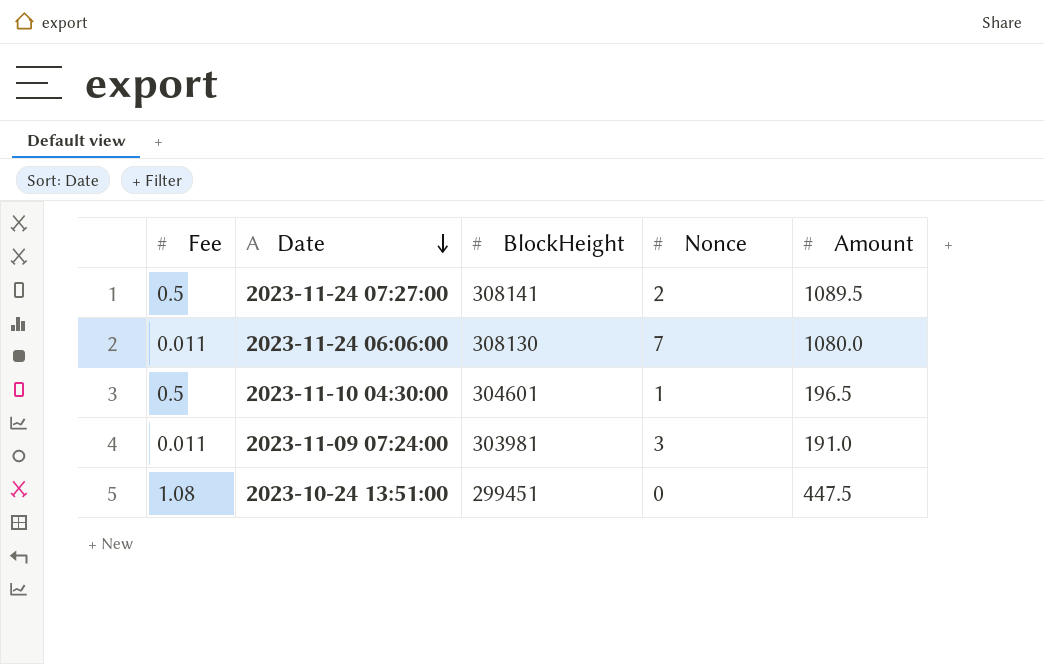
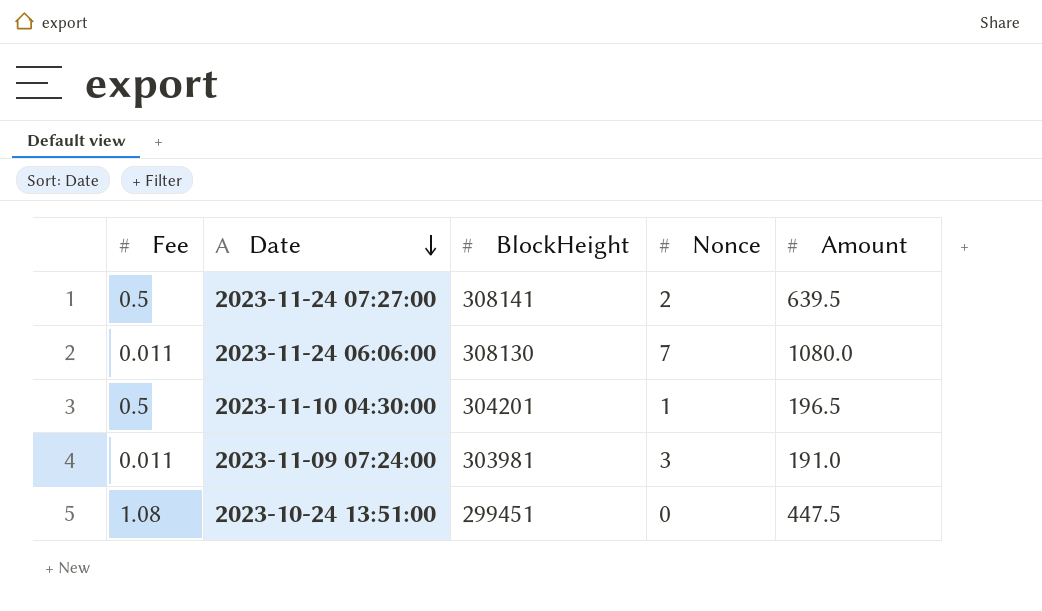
2023-11-24 07:27:00 | Amount: 1089.5 -> 639.5
2023-11-10 04:30:00 | BlockHeight: 304601 -> 304201

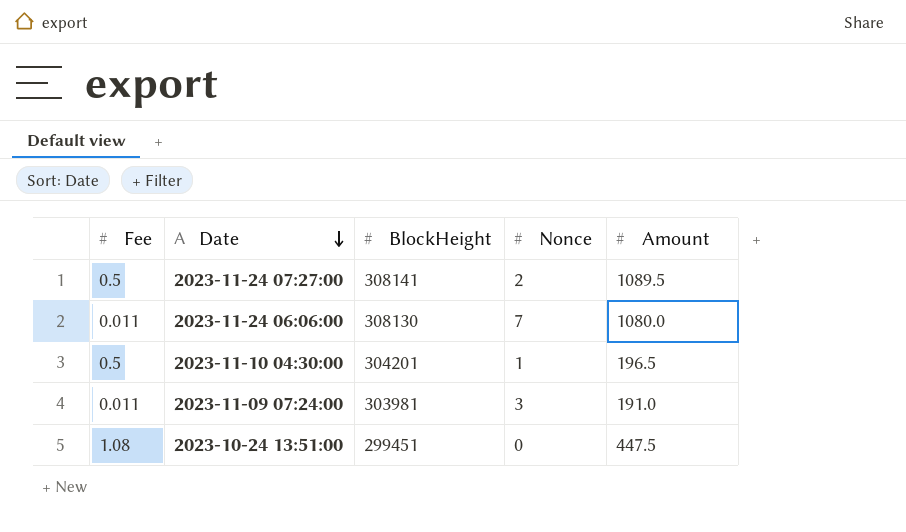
2023-11-24 07:27:00 | Amount: 639.5 -> 1089.5

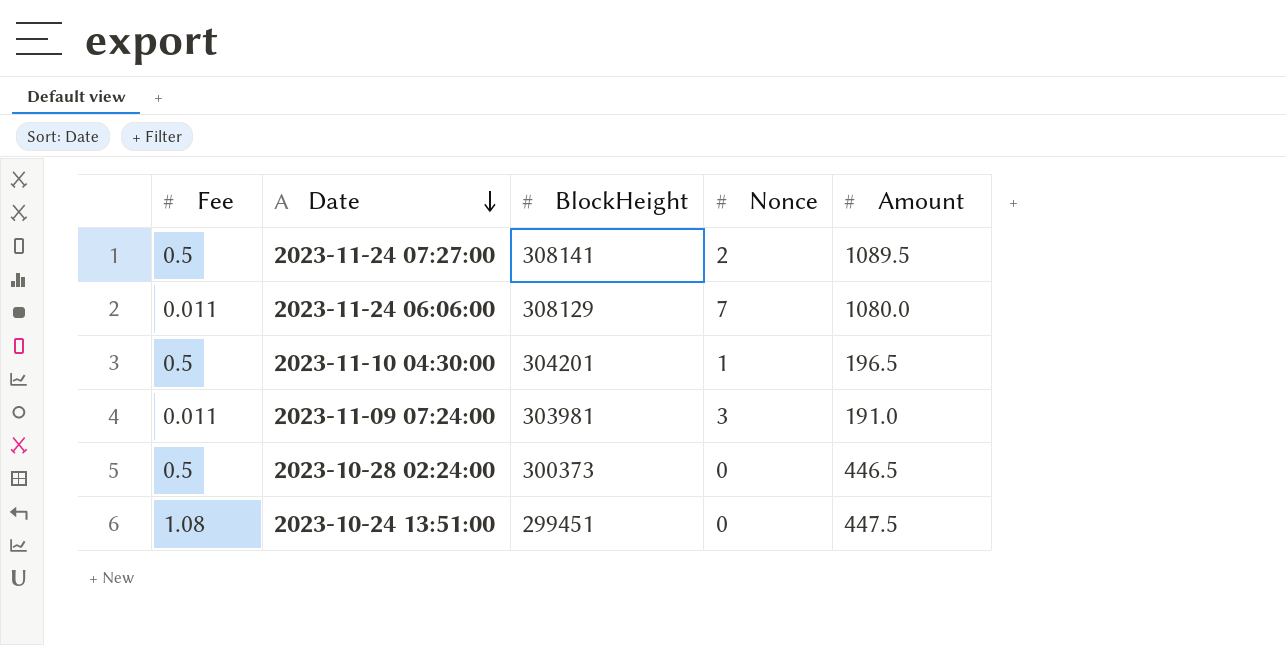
2023-11-24 06:06:00 | BlockHeight: 308130 -> 308129
row 2023-10-28 02:24:00: none -> 0.5 | 300373 | 0 | 446.5

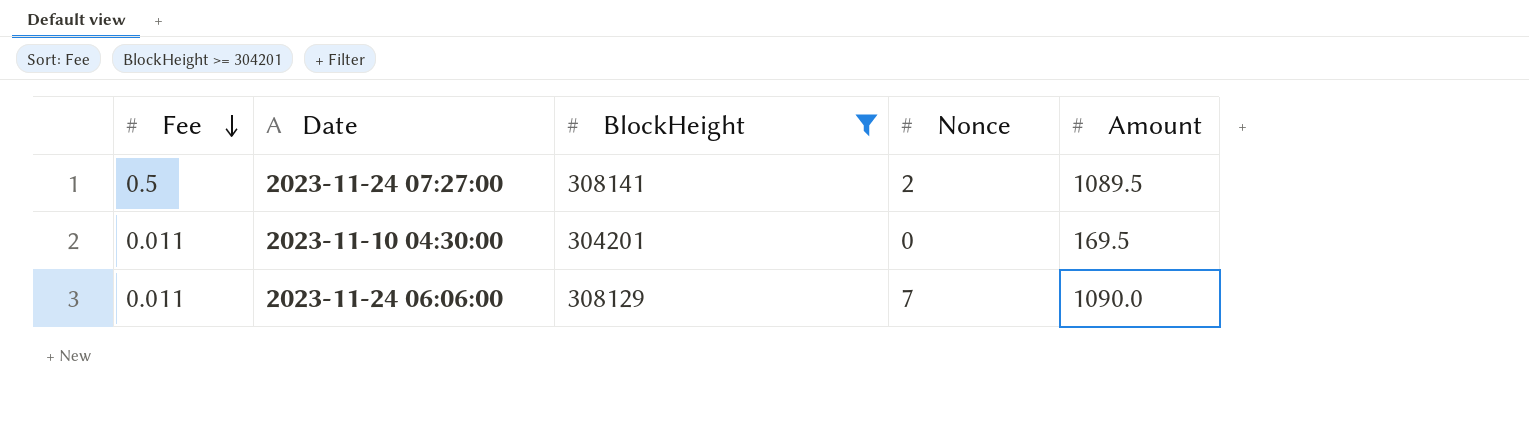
filter: none -> BlockHeight >= 304201
row order: Date descending -> Fee descending
2023-11-10 04:30:00 | Fee: 0.5 -> 0.011
2023-11-10 04:30:00 | Nonce: 1 -> 0
2023-11-10 04:30:00 | Amount: 196.5 -> 169.5
2023-11-24 06:06:00 | Amount: 1080.0 -> 1090.0

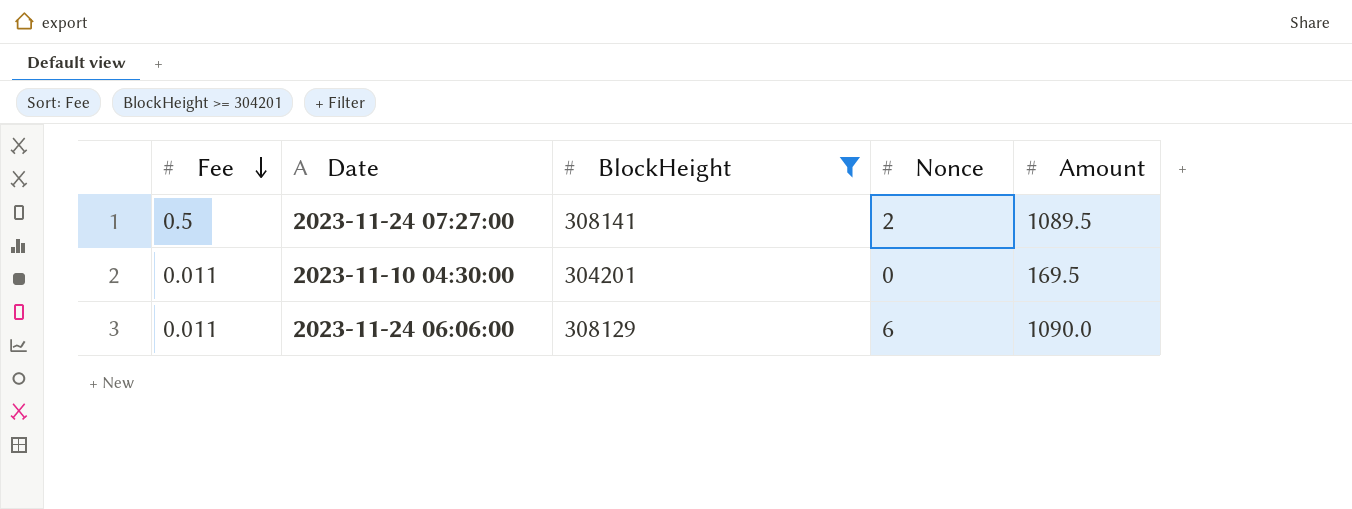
2023-11-24 06:06:00 | Nonce: 7 -> 6

